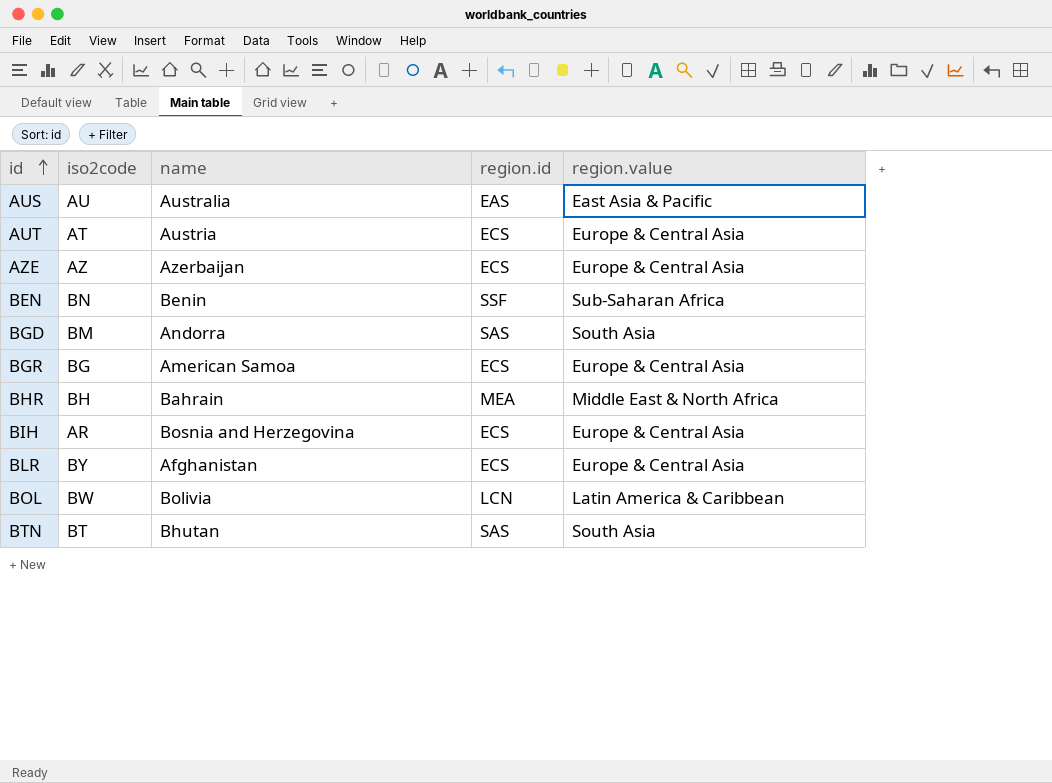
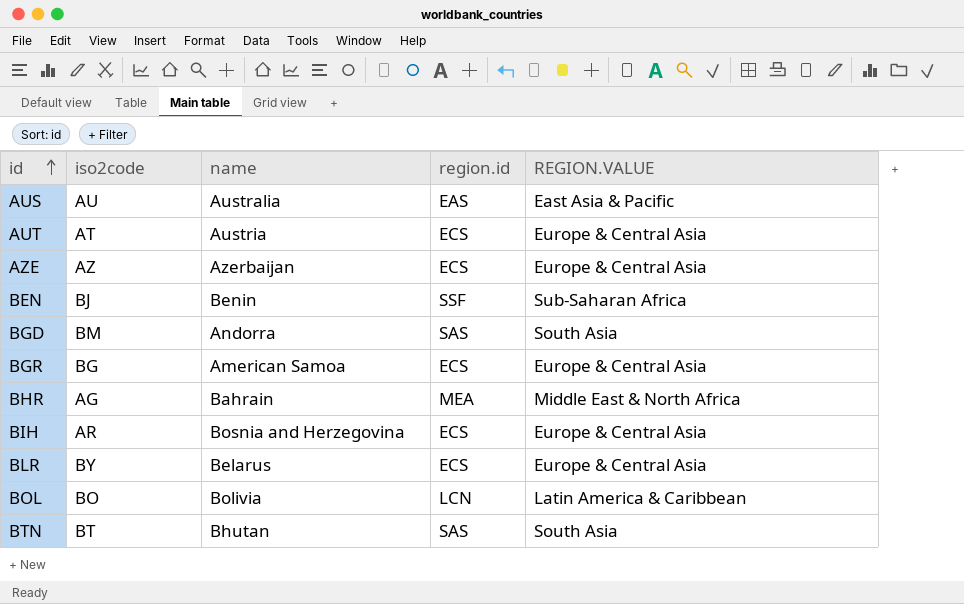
column name: region.value -> REGION.VALUE
BEN | iso2code: BN -> BJ
BHR | iso2code: BH -> AG
BLR | name: Afghanistan -> Belarus
BOL | iso2code: BW -> BO

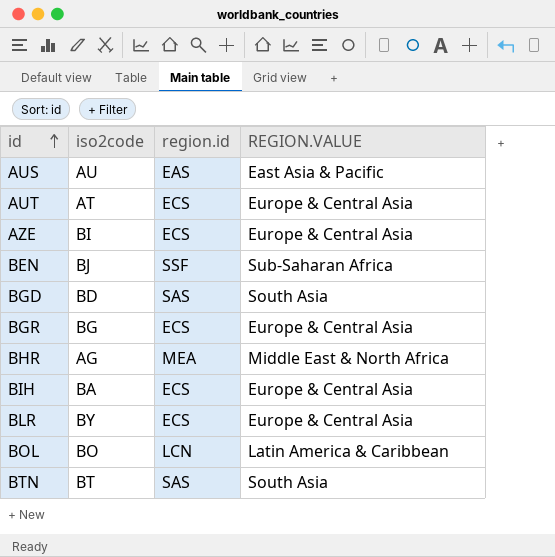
column name | position: 3 -> none
AZE | iso2code: AZ -> BI
BGD | iso2code: BM -> BD
BIH | iso2code: AR -> BA

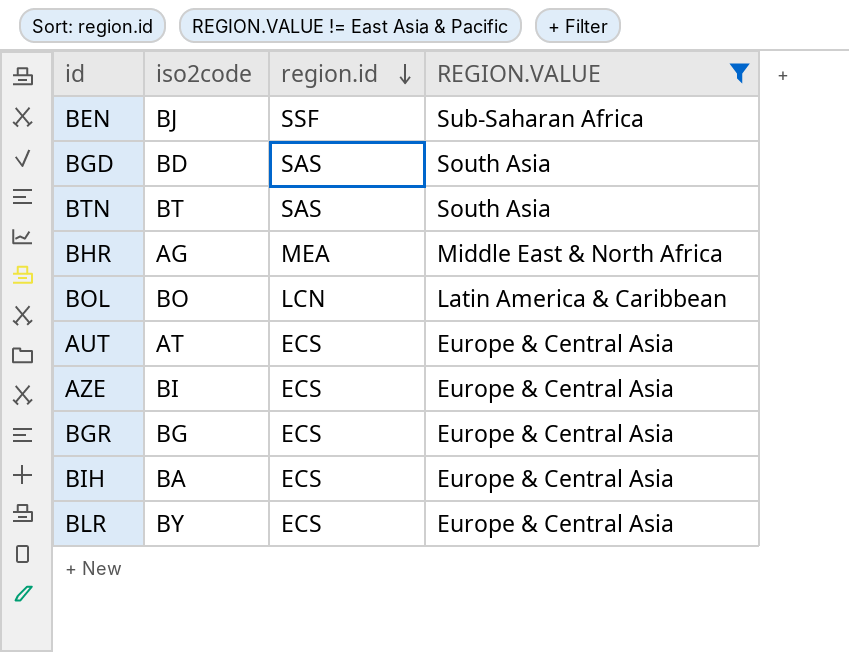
filter: none -> REGION.VALUE != East Asia & Pacific
row order: id ascending -> region.id descending

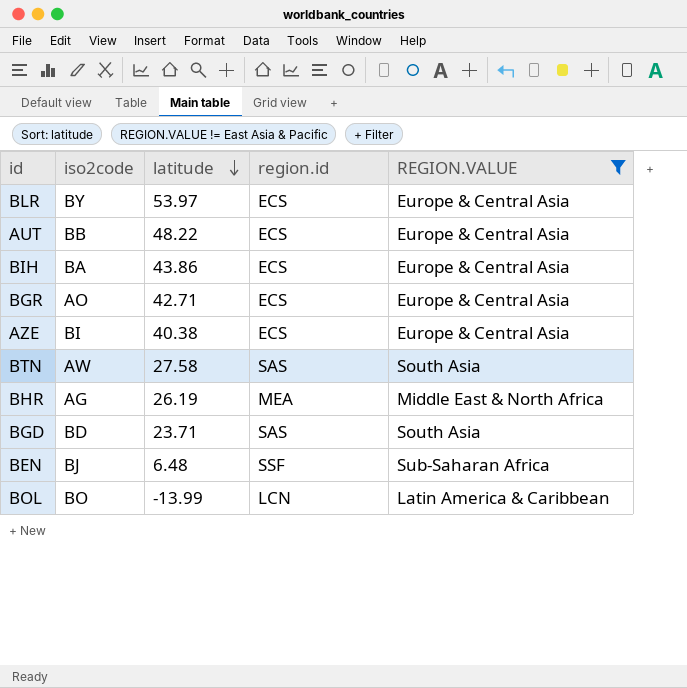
row order: region.id descending -> latitude descending
column latitude | position: none -> 3
AUT | iso2code: AT -> BB
BGR | iso2code: BG -> AO
BTN | iso2code: BT -> AW

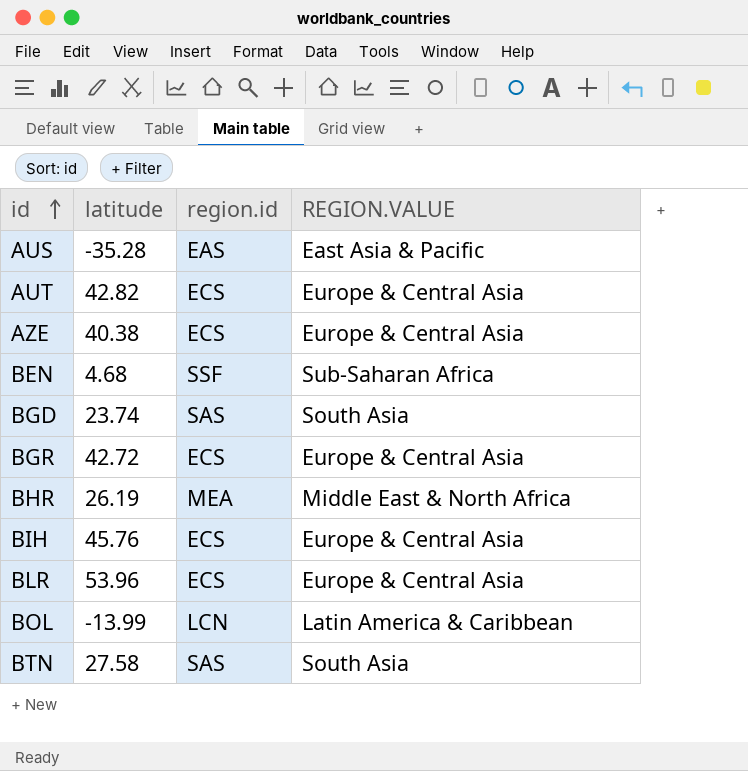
filter: REGION.VALUE != East Asia & Pacific -> none
row order: latitude descending -> id ascending
column iso2code | position: 2 -> none
AUT | latitude: 48.22 -> 42.82
BEN | latitude: 6.48 -> 4.68
BGD | latitude: 23.71 -> 23.74
BGR | latitude: 42.71 -> 42.72
BIH | latitude: 43.86 -> 45.76
BLR | latitude: 53.97 -> 53.96

